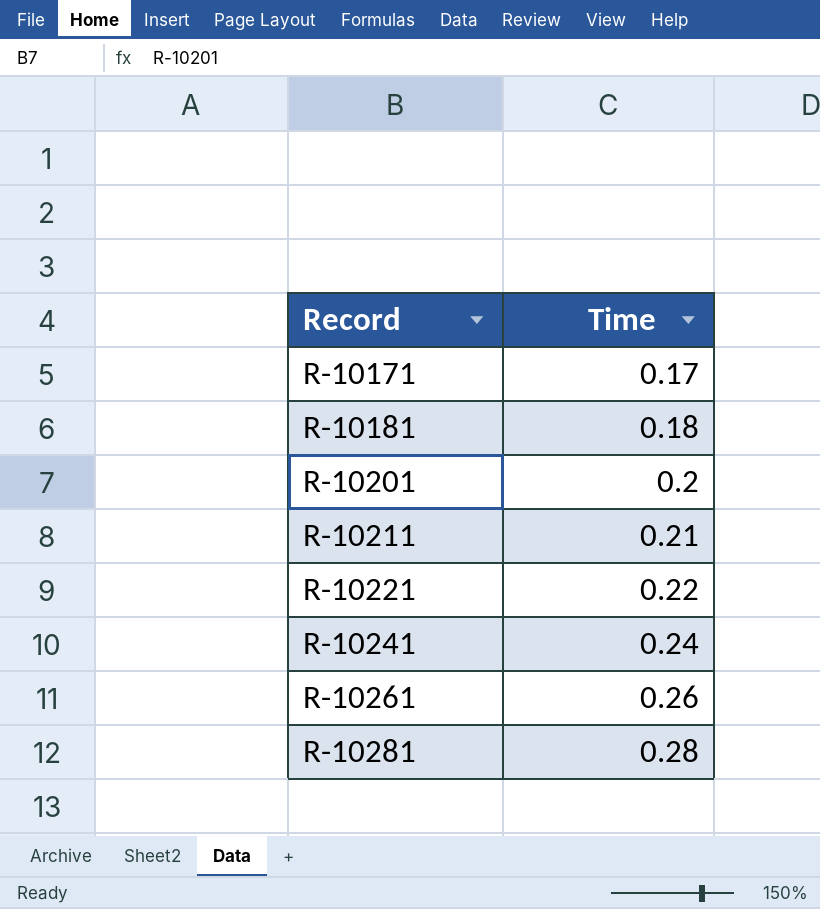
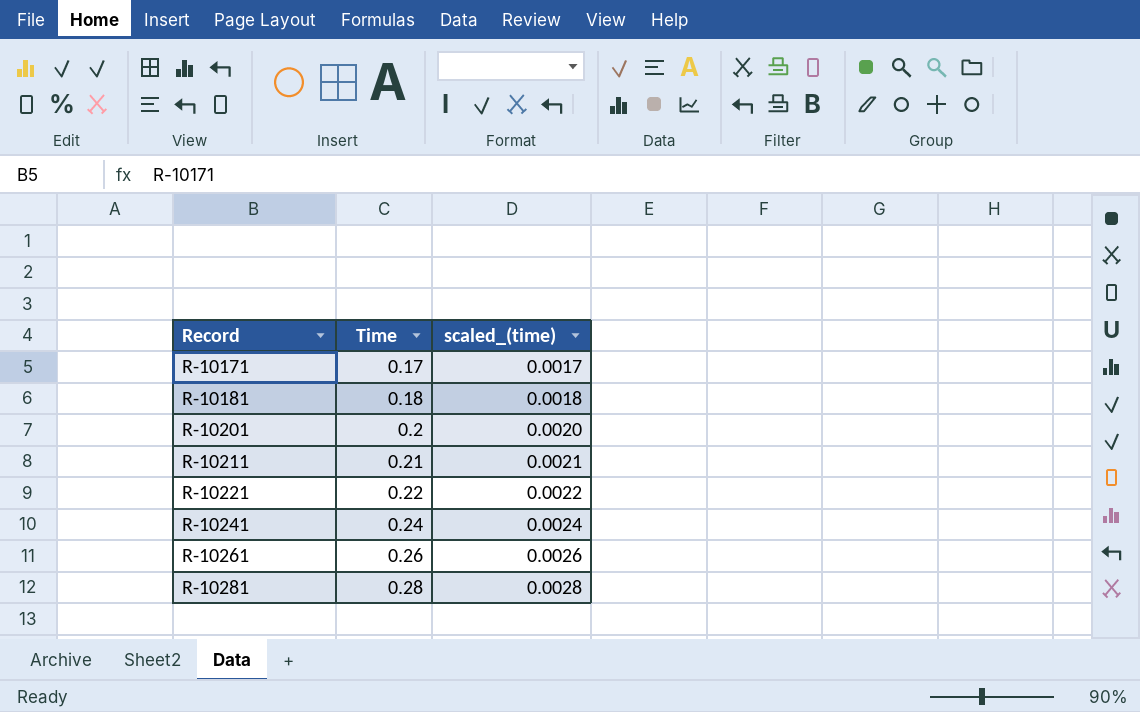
column scaled_(time) | formula: none -> [Time] * 0.01

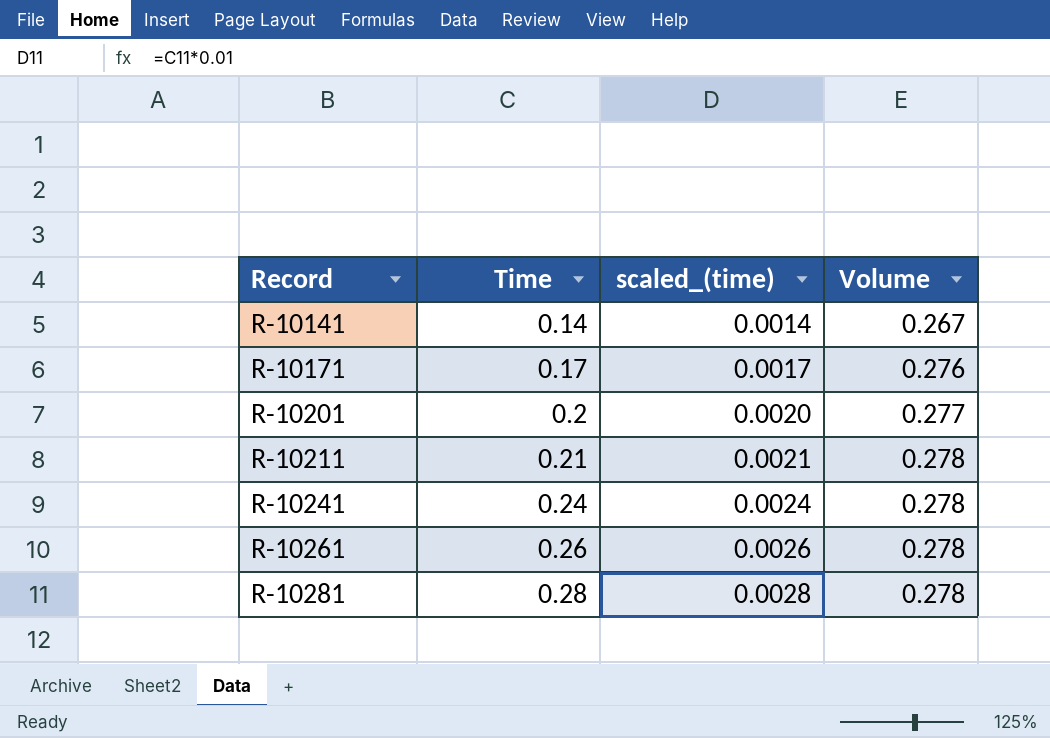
column Volume | position: none -> 4
row R-10181: 0.18 | 0.0018 -> none
row R-10221: 0.22 | 0.0022 -> none
row R-10141: none -> 0.14 | 0.0014 | 0.267

